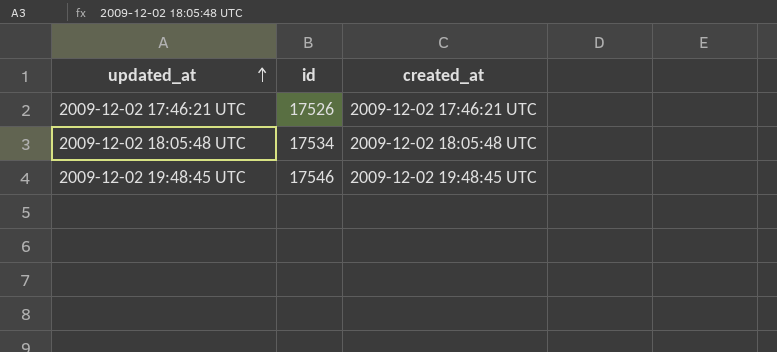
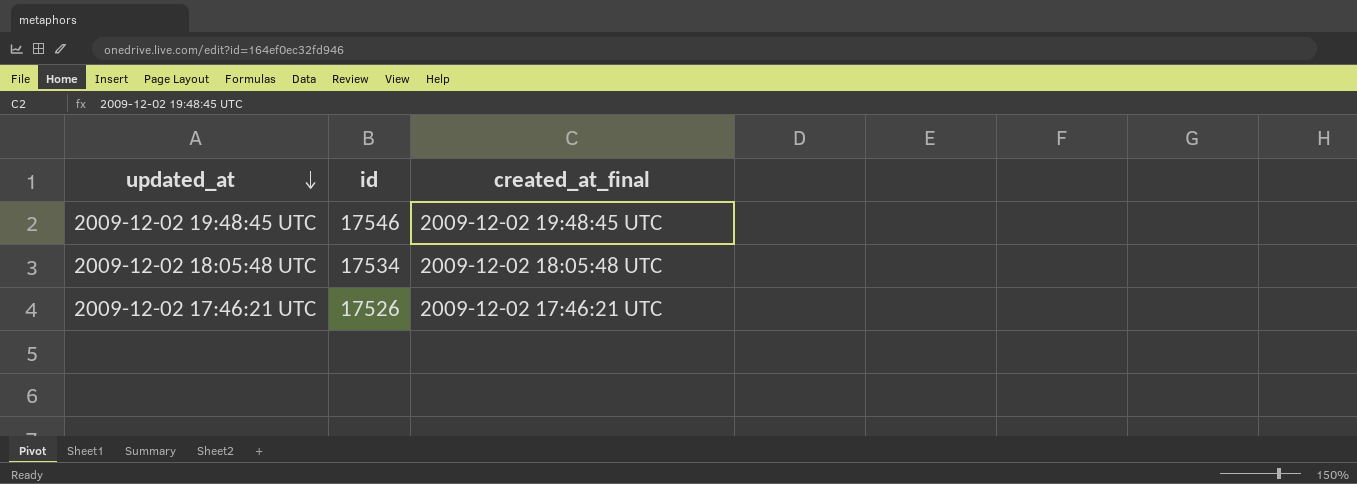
row order: updated_at ascending -> updated_at descending
column name: created_at -> created_at_final

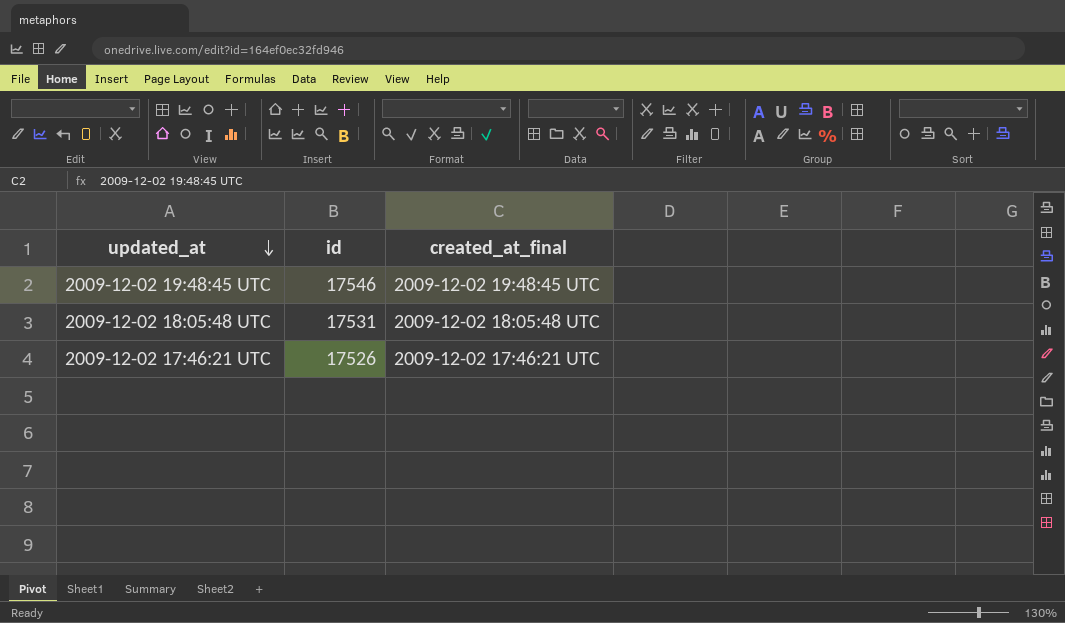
2009-12-02 18:05:48 UTC | id: 17534 -> 17531

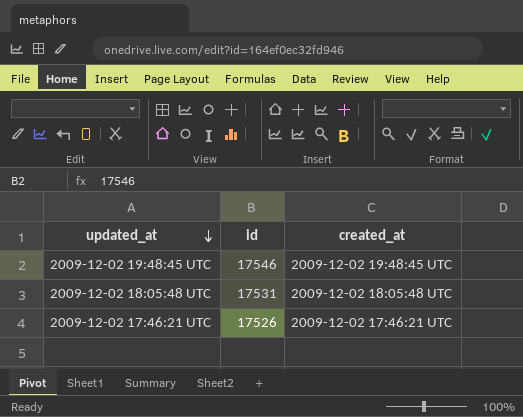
column name: created_at_final -> created_at

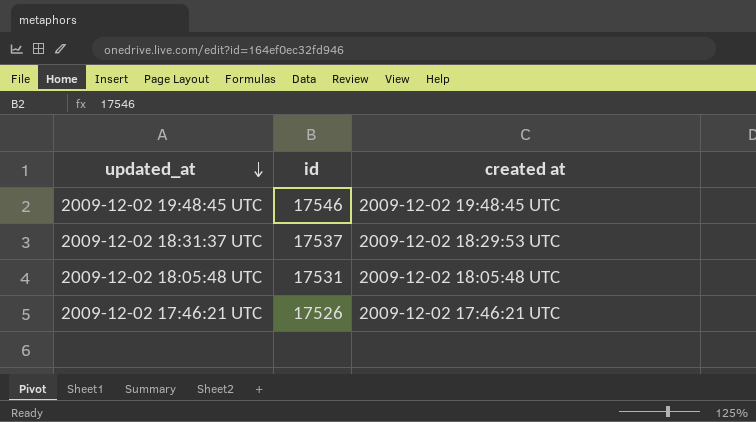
column name: created_at -> created at
row 2009-12-02 18:31:37 UTC: none -> 17537 | 2009-12-02 18:29:53 UTC

